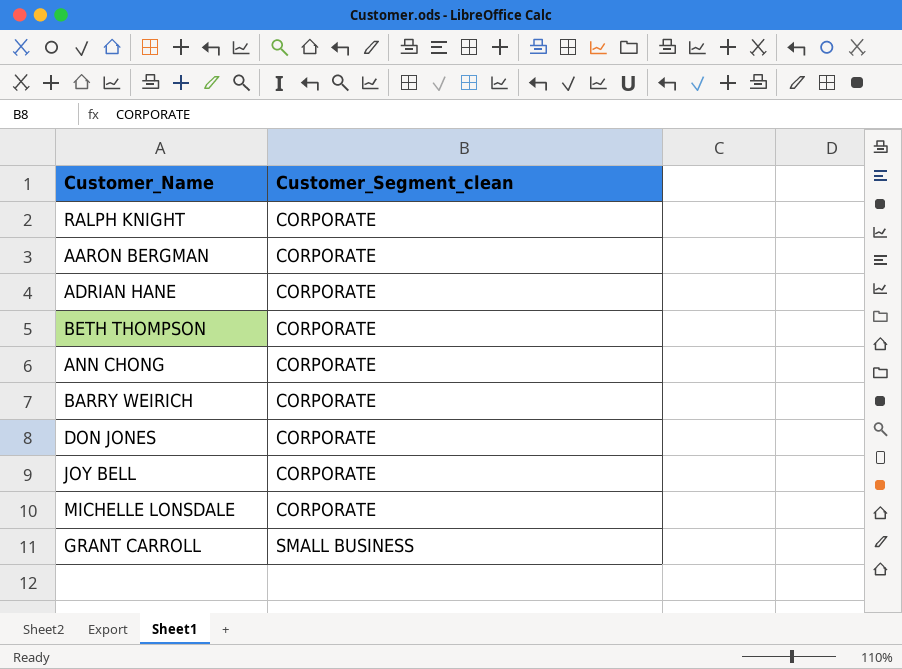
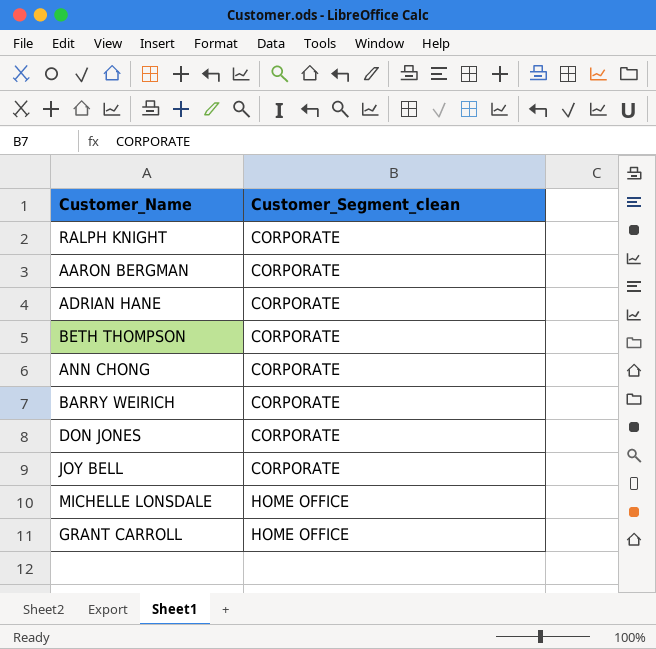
MICHELLE LONSDALE | Customer_Segment_clean: CORPORATE -> HOME OFFICE
GRANT CARROLL | Customer_Segment_clean: SMALL BUSINESS -> HOME OFFICE

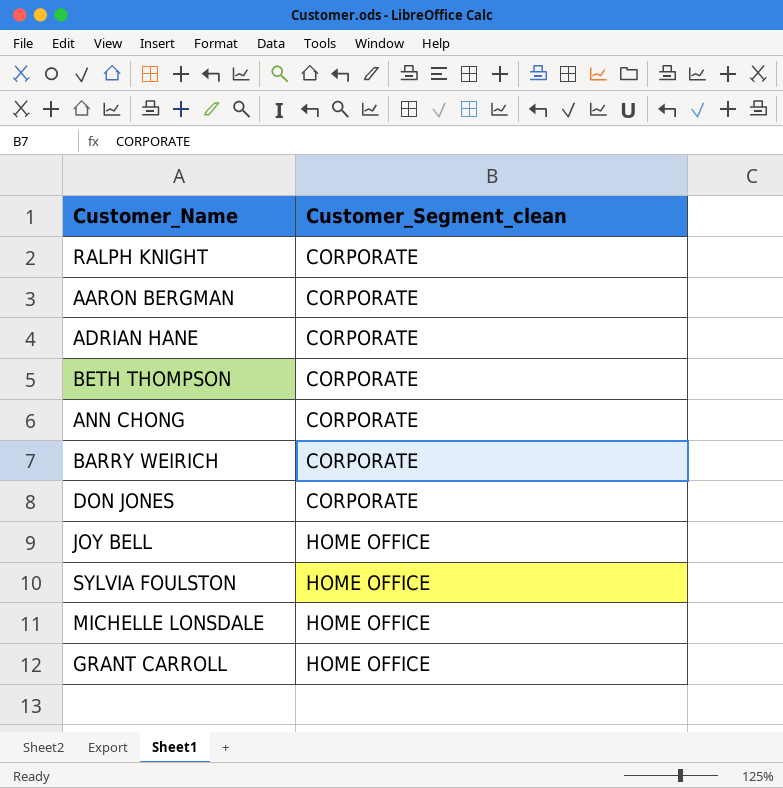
JOY BELL | Customer_Segment_clean: CORPORATE -> HOME OFFICE
row SYLVIA FOULSTON: none -> HOME OFFICE

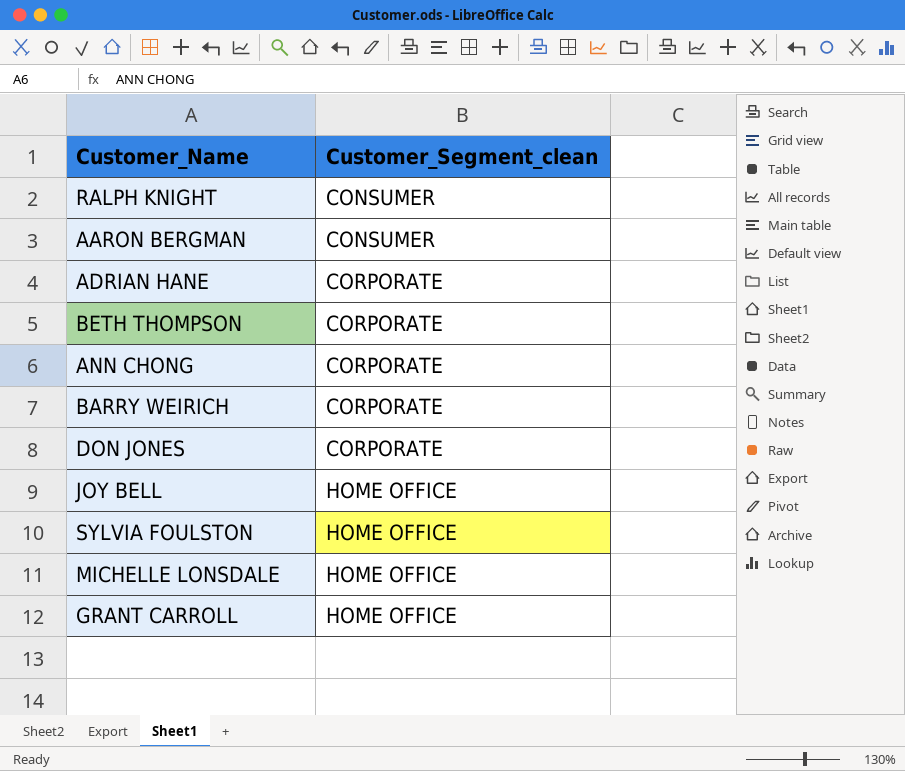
RALPH KNIGHT | Customer_Segment_clean: CORPORATE -> CONSUMER
AARON BERGMAN | Customer_Segment_clean: CORPORATE -> CONSUMER

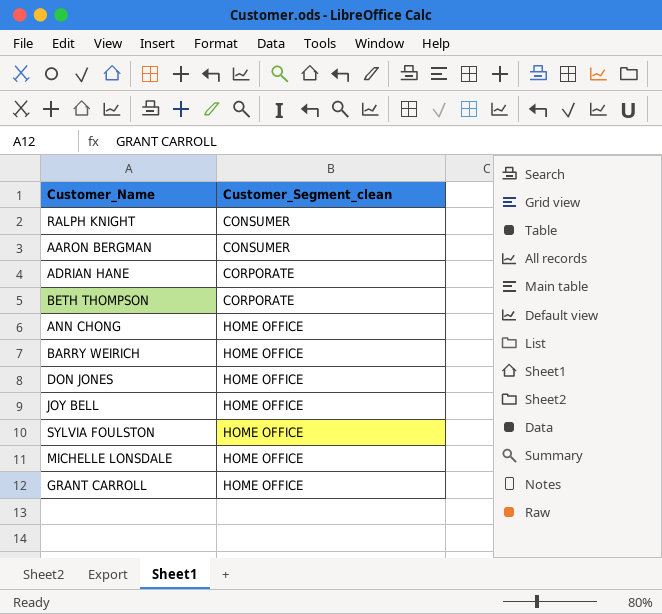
ANN CHONG | Customer_Segment_clean: CORPORATE -> HOME OFFICE
BARRY WEIRICH | Customer_Segment_clean: CORPORATE -> HOME OFFICE
DON JONES | Customer_Segment_clean: CORPORATE -> HOME OFFICE

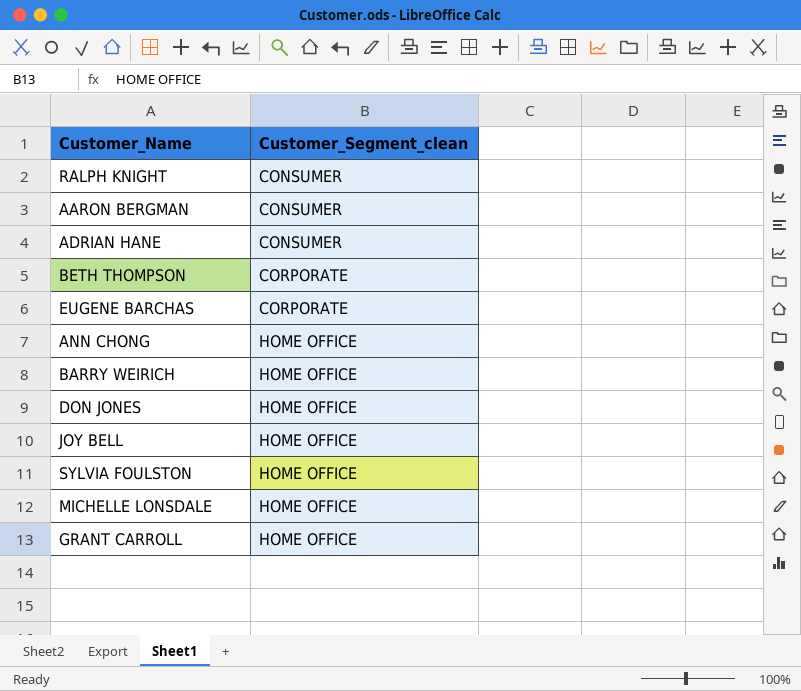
ADRIAN HANE | Customer_Segment_clean: CORPORATE -> CONSUMER
row EUGENE BARCHAS: none -> CORPORATE

